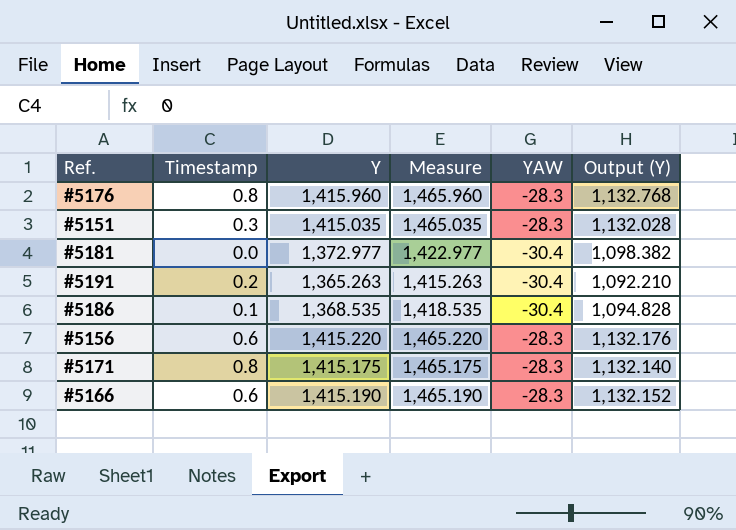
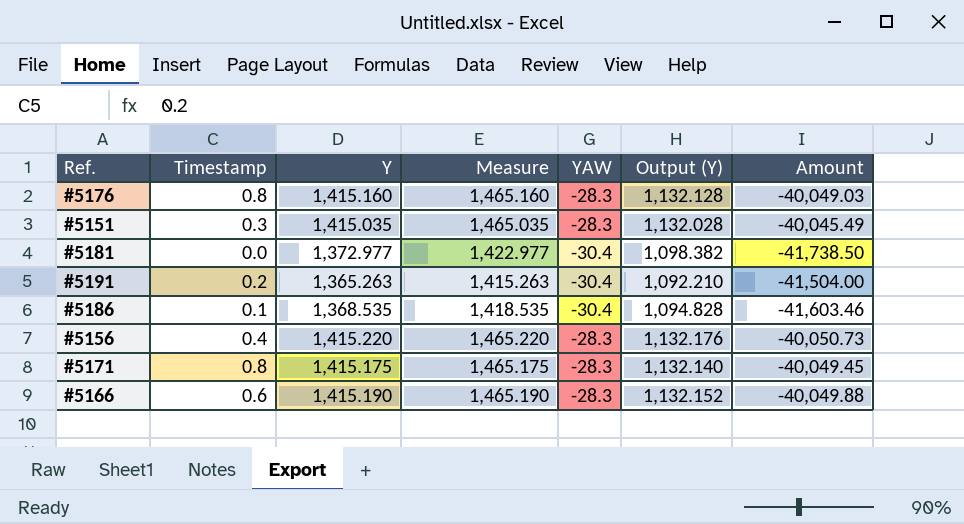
column Amount | formula: none -> [Y] * [YAW]
#5176 | Y: 1,415.960 -> 1,415.160
#5176 | Measure: 1,465.960 -> 1,465.160
#5176 | Output (Y): 1,132.768 -> 1,132.128
#5156 | Timestamp: 0.6 -> 0.4

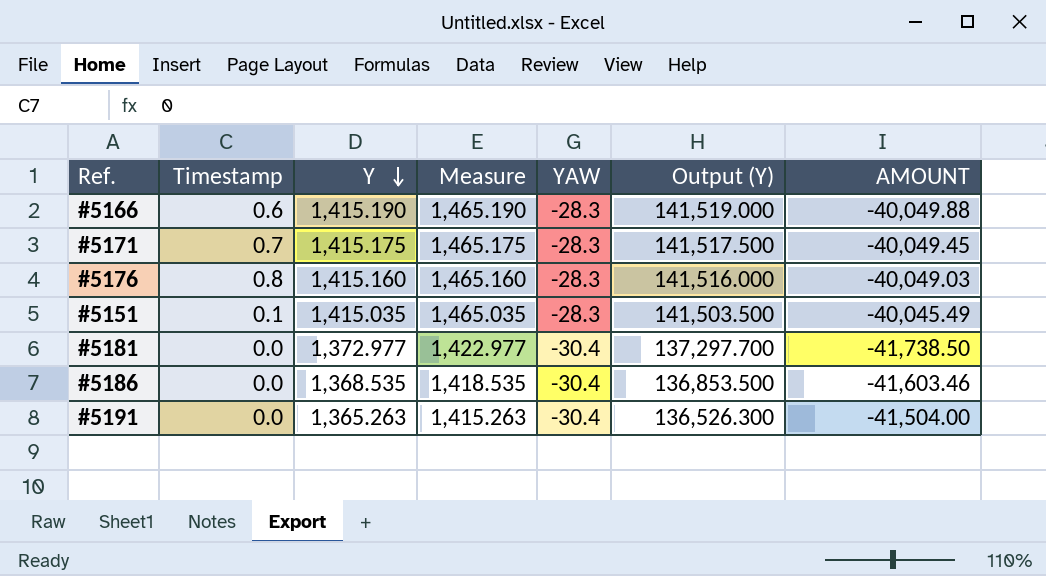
row order: none -> Y descending
column Output (Y) | formula: [Y] * 0.8 -> [Y] * 100
column name: Amount -> AMOUNT
row #5156: 0.4 | 1,415.220 | 1,465.220 | -28.3 | 1,132.176 | -40,050.73 -> none
#5171 | Timestamp: 0.8 -> 0.7
#5151 | Timestamp: 0.3 -> 0.1
#5186 | Timestamp: 0.1 -> 0.0
#5191 | Timestamp: 0.2 -> 0.0

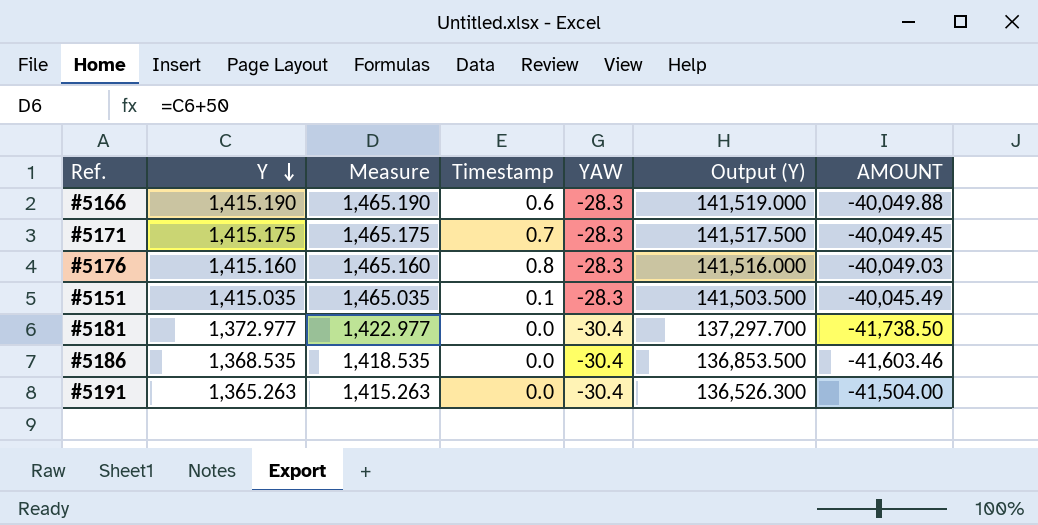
column Timestamp | position: 2 -> 4

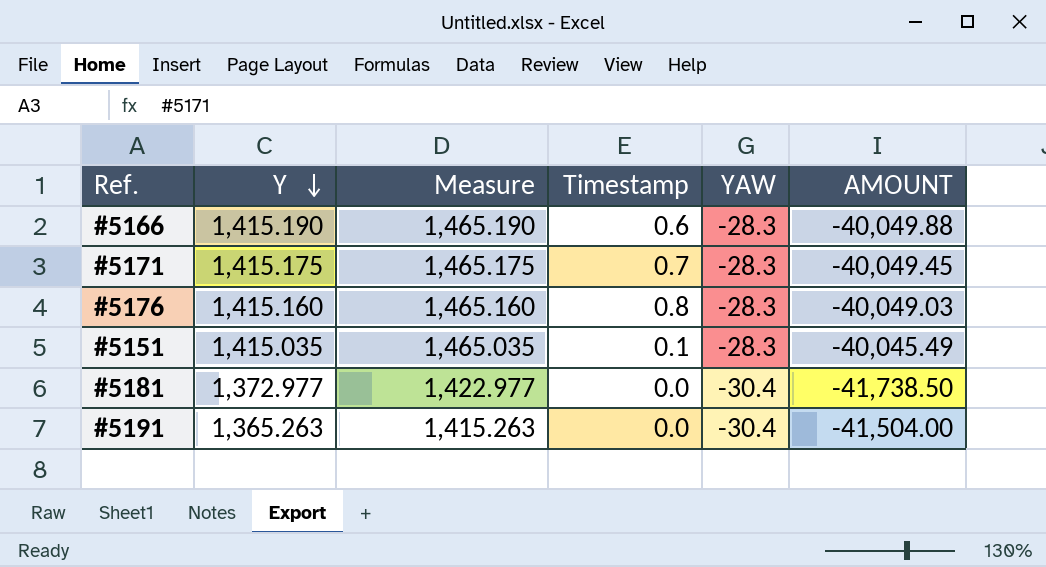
column Output (Y) | formula: [Y] * 100 -> none
row #5186: 1,368.535 | 1,418.535 | 0.0 | -30.4 | 136,853.500 | -41,603.46 -> none

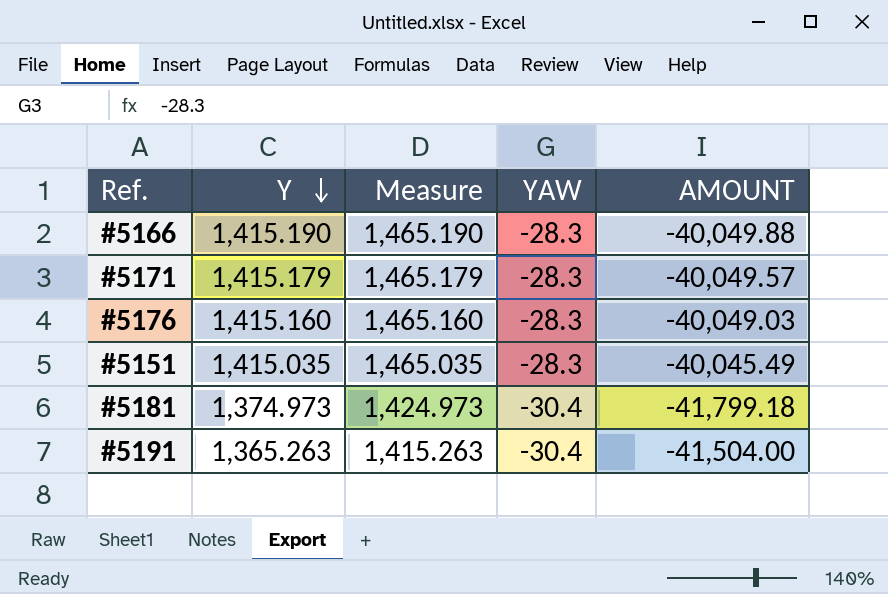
column Timestamp | position: 4 -> none
#5171 | Y: 1,415.175 -> 1,415.179
#5171 | Measure: 1,465.175 -> 1,465.179
#5171 | AMOUNT: -40,049.45 -> -40,049.57
#5181 | Y: 1,372.977 -> 1,374.973
#5181 | Measure: 1,422.977 -> 1,424.973
#5181 | AMOUNT: -41,738.50 -> -41,799.18

